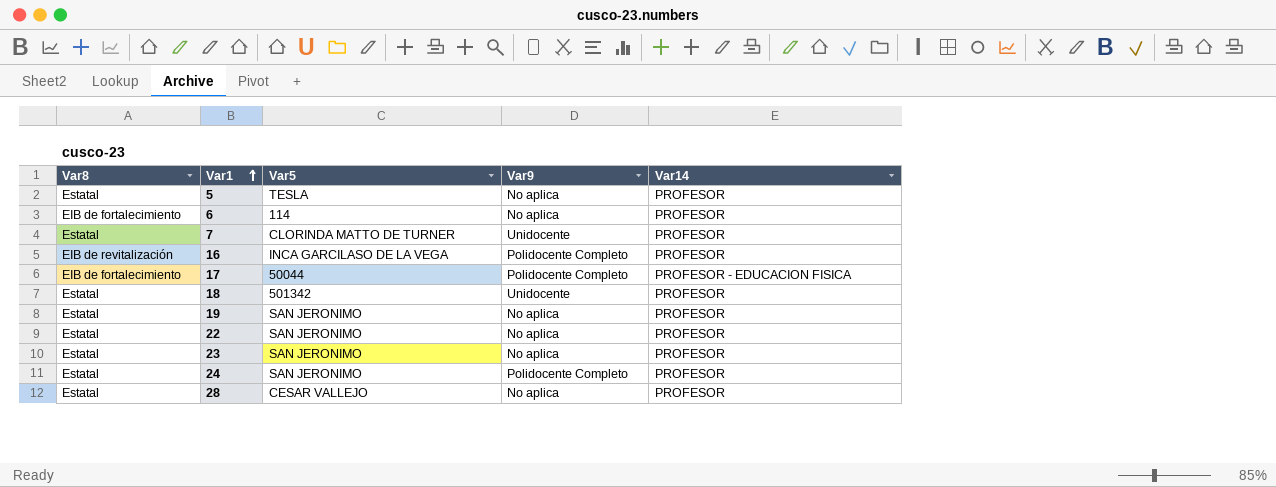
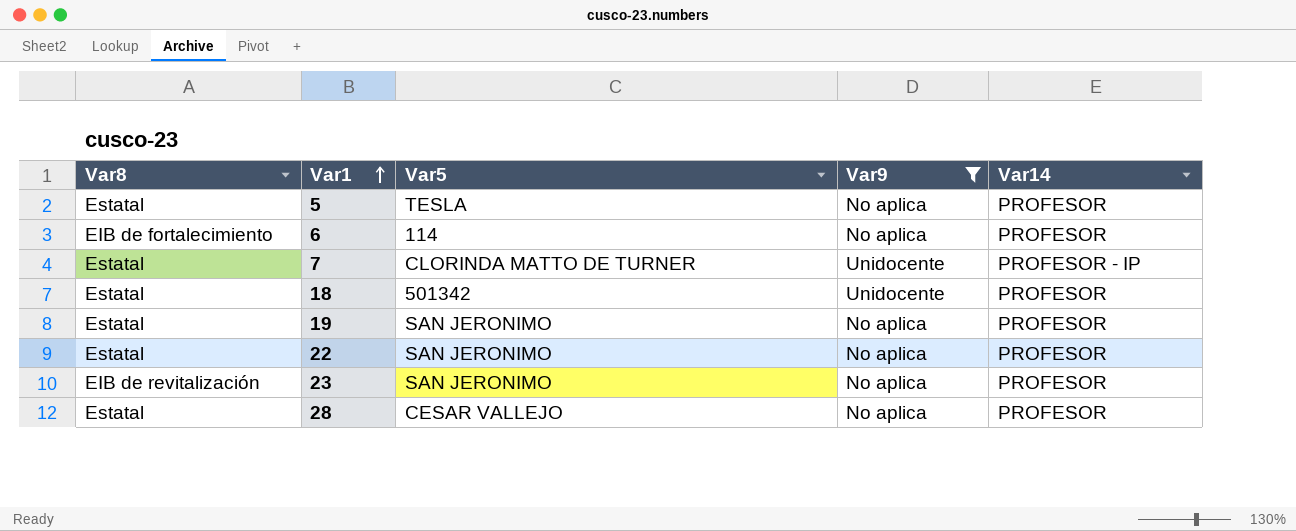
filter: none -> Var9 != Polidocente Completo
7 | Var14: PROFESOR -> PROFESOR - IP
23 | Var8: Estatal -> EIB de revitalización

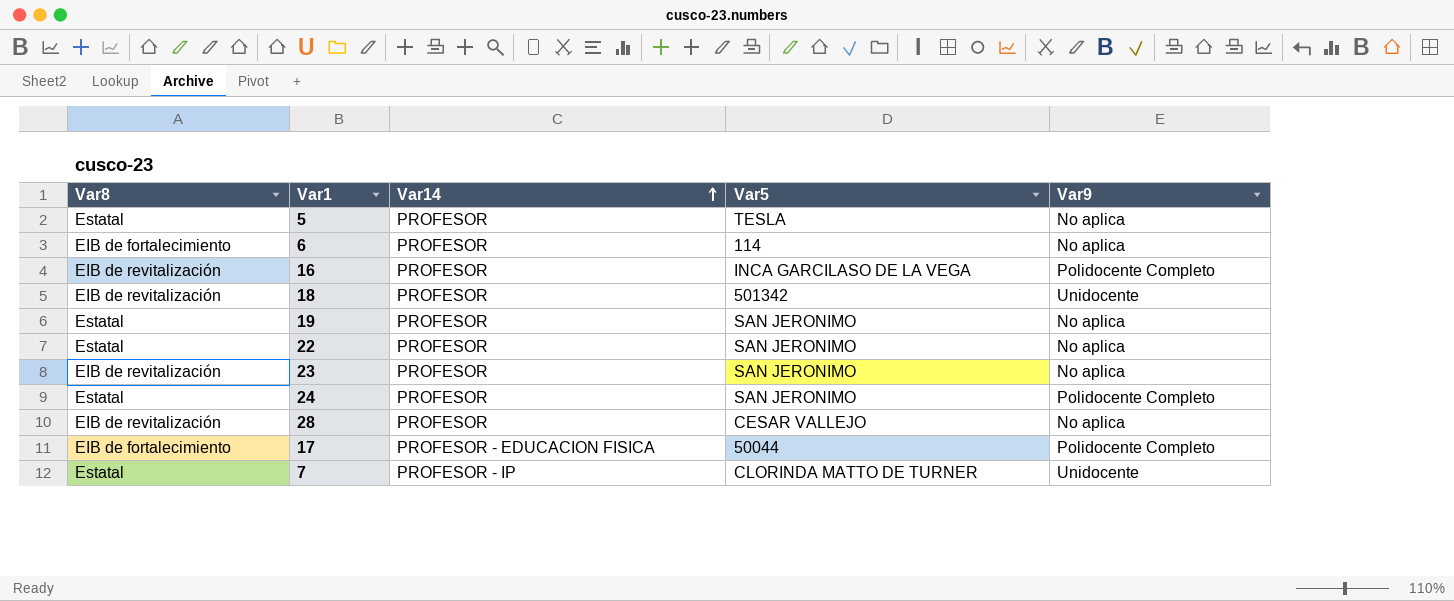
filter: Var9 != Polidocente Completo -> none
row order: Var1 ascending -> Var14 ascending
column Var14 | position: 5 -> 3
18 | Var8: Estatal -> EIB de revitalización
28 | Var8: Estatal -> EIB de revitalización

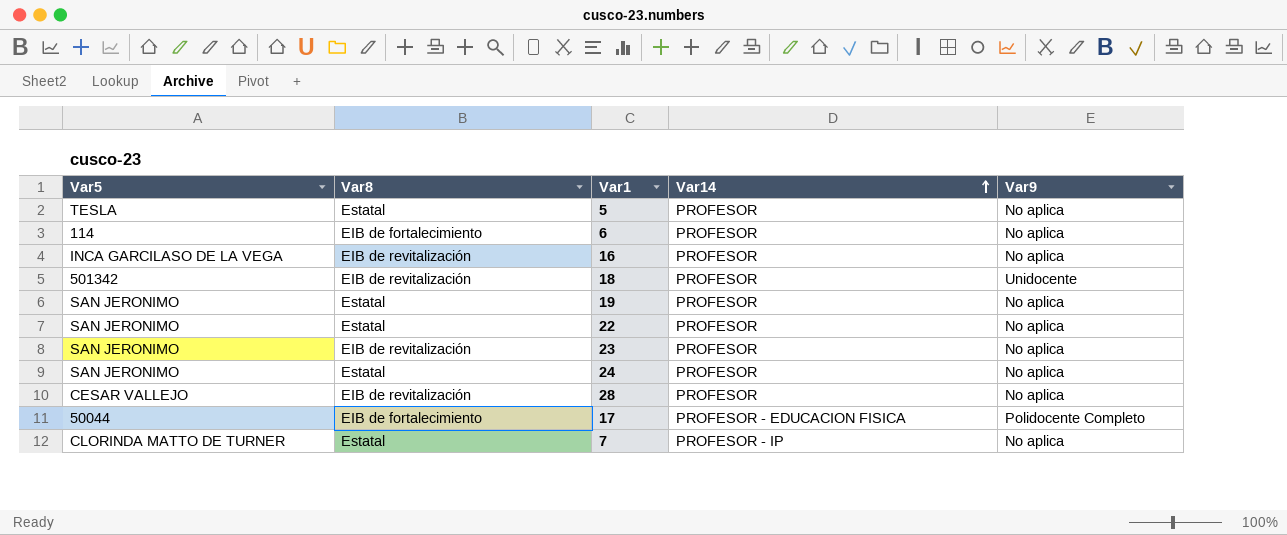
column Var5 | position: 4 -> 1
16 | Var9: Polidocente Completo -> No aplica
24 | Var9: Polidocente Completo -> No aplica
7 | Var9: Unidocente -> No aplica

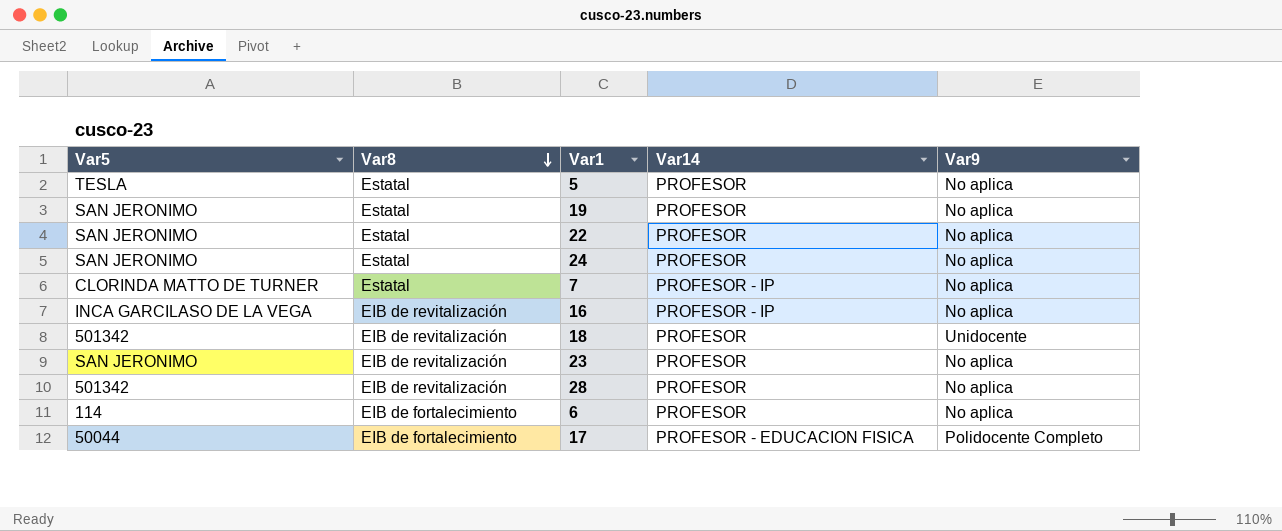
row order: Var14 ascending -> Var8 descending
16 | Var14: PROFESOR -> PROFESOR - IP
28 | Var5: CESAR VALLEJO -> 501342

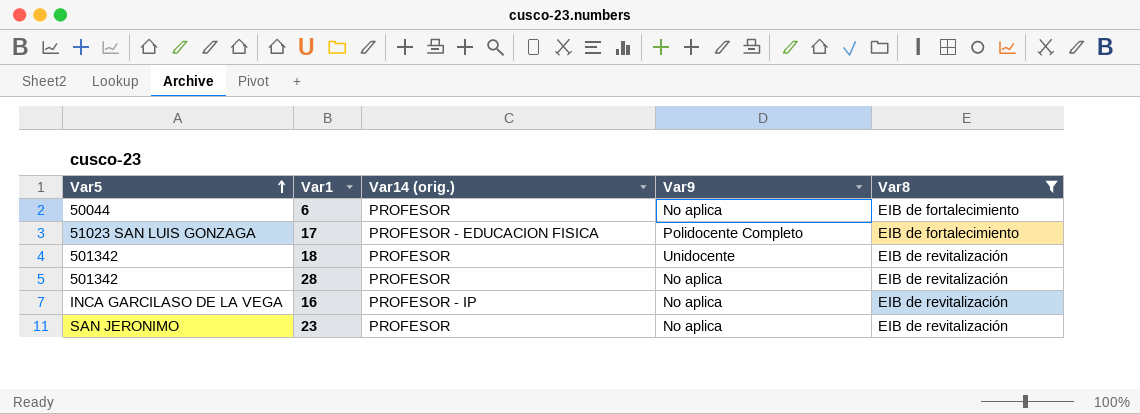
filter: none -> Var8 != Estatal
row order: Var8 descending -> Var5 ascending
column name: Var14 -> Var14 (orig.)
column Var8 | position: 2 -> 5
6 | Var5: 114 -> 50044
17 | Var5: 50044 -> 51023 SAN LUIS GONZAGA

